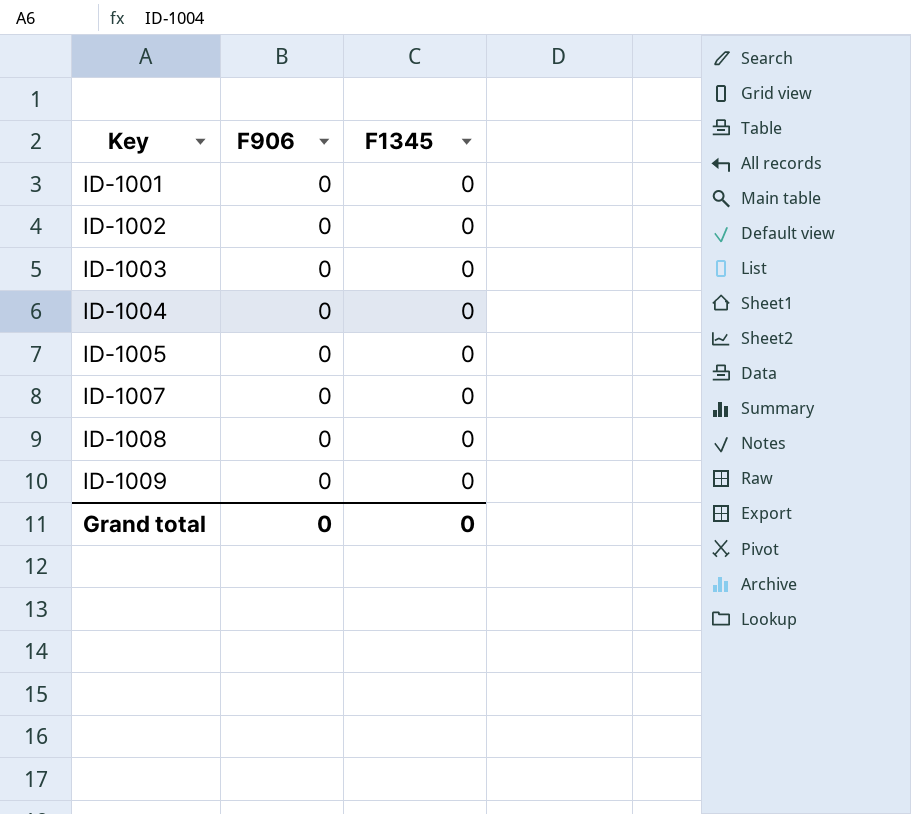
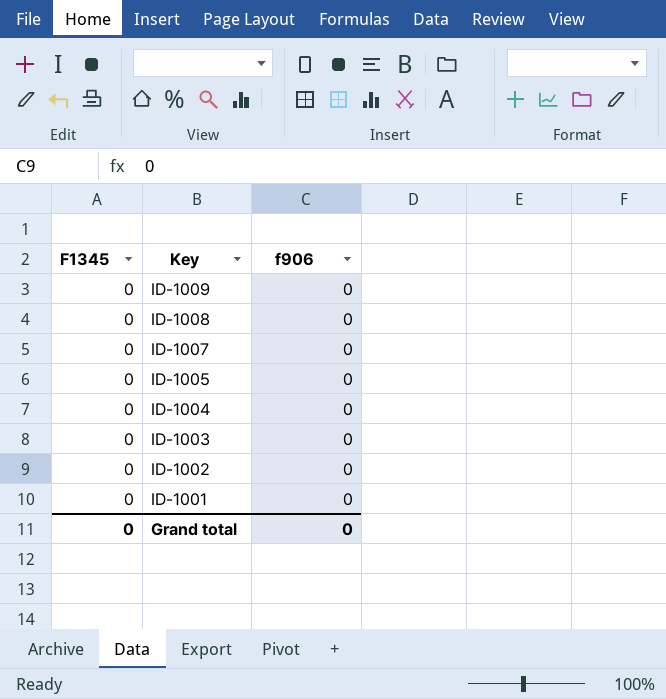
row order: Key ascending -> Key descending
column F1345 | position: 3 -> 1
column name: F906 -> f906

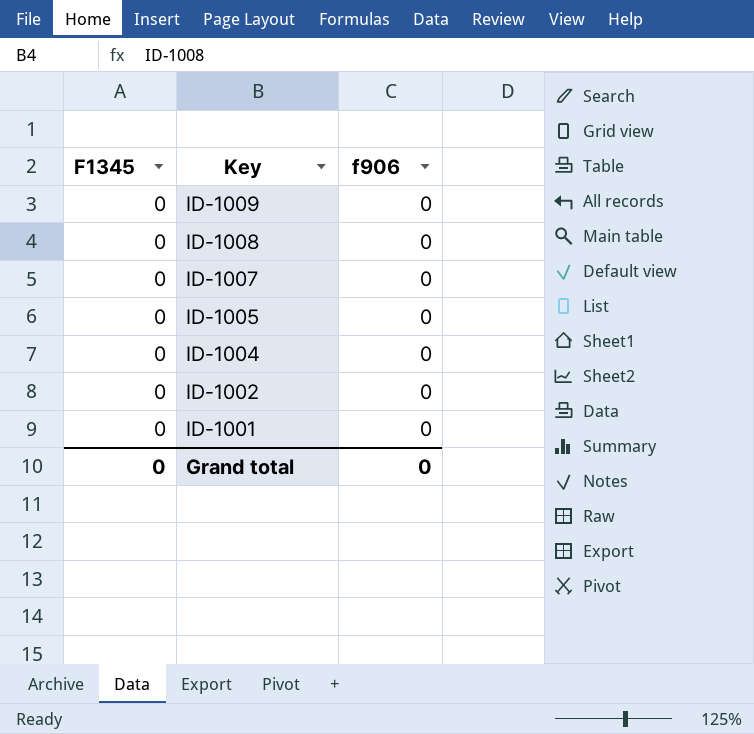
row ID-1003: 0 | 0 -> none

